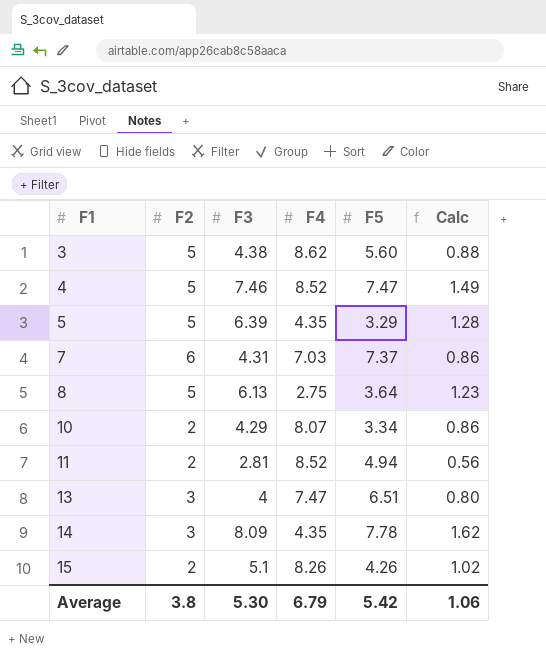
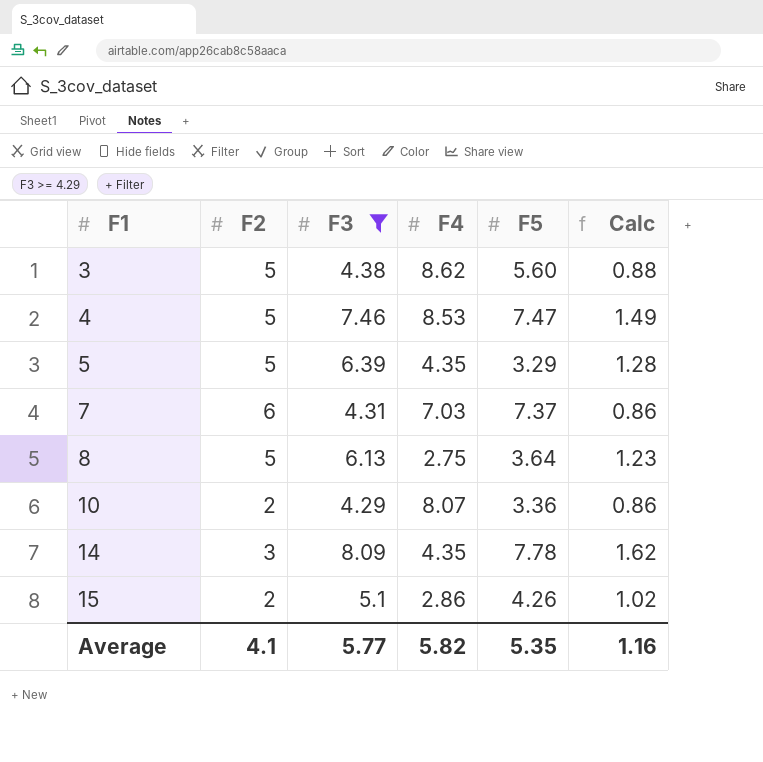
filter: none -> F3 >= 4.29
4 | F4: 8.52 -> 8.53
10 | F5: 3.34 -> 3.36
15 | F4: 8.26 -> 2.86
Average | F2: 3.8 -> 4.1
Average | F3: 5.30 -> 5.77
Average | F4: 6.79 -> 5.82
Average | F5: 5.42 -> 5.35
Average | Calc: 1.06 -> 1.16

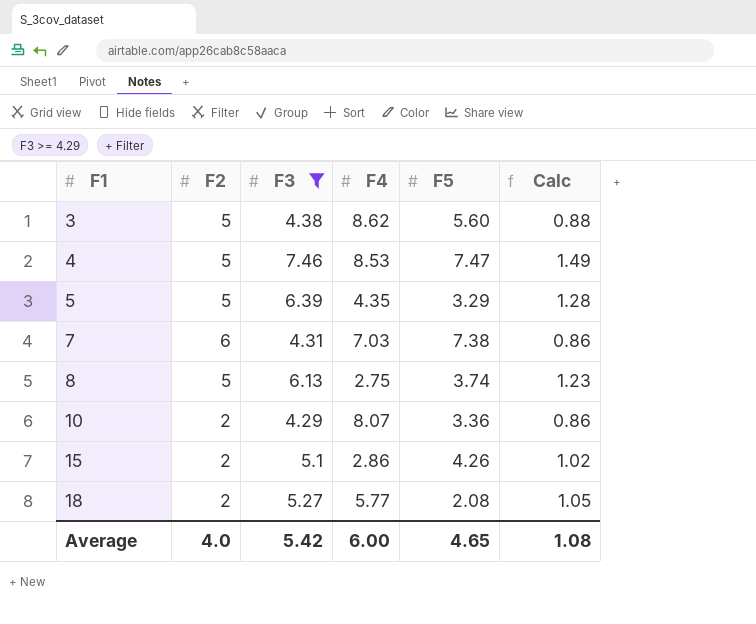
row 14: 3 | 8.09 | 4.35 | 7.78 | 1.62 -> none
7 | F5: 7.37 -> 7.38
8 | F5: 3.64 -> 3.74
row 18: none -> 2 | 5.27 | 5.77 | 2.08 | 1.05
Average | F2: 4.1 -> 4.0
Average | F3: 5.77 -> 5.42
Average | F4: 5.82 -> 6.00
Average | F5: 5.35 -> 4.65
Average | Calc: 1.16 -> 1.08

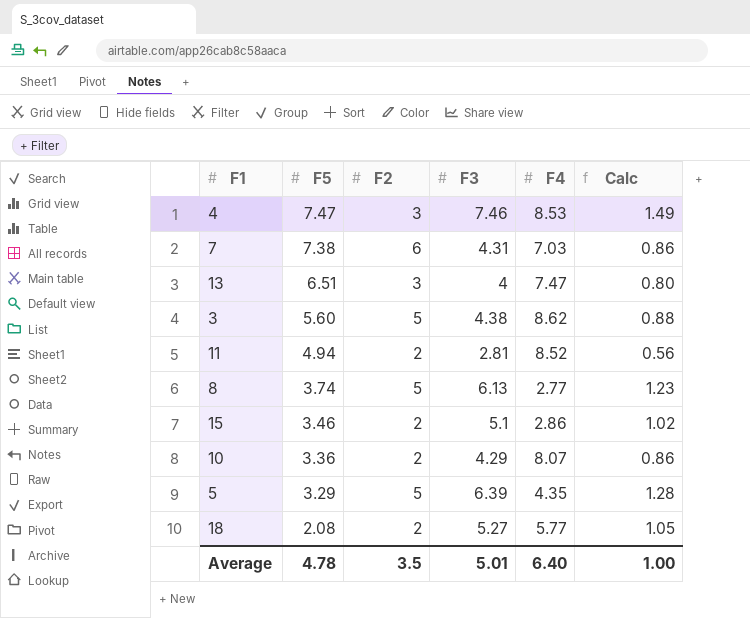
filter: F3 >= 4.29 -> none
row order: F1 ascending -> F5 descending
column F5 | position: 5 -> 2
4 | F2: 5 -> 3
8 | F4: 2.75 -> 2.77
15 | F5: 4.26 -> 3.46
Average | F5: 4.65 -> 4.78
Average | F2: 4.0 -> 3.5
Average | F3: 5.42 -> 5.01
Average | F4: 6.00 -> 6.40
Average | Calc: 1.08 -> 1.00

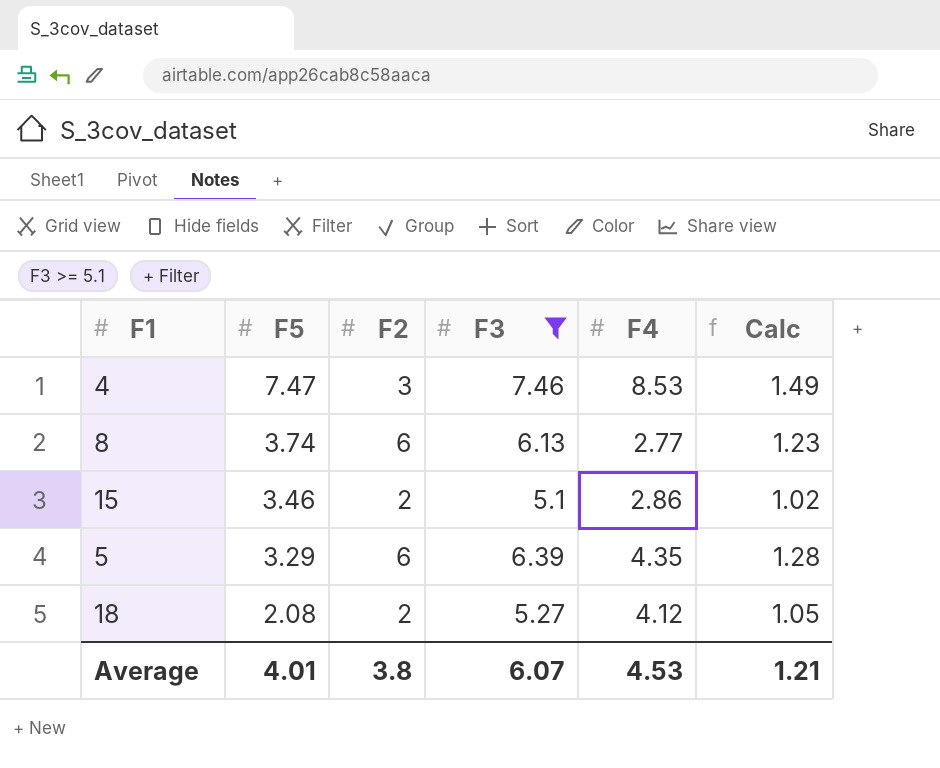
filter: none -> F3 >= 5.1
8 | F2: 5 -> 6
5 | F2: 5 -> 6
18 | F4: 5.77 -> 4.12
Average | F5: 4.78 -> 4.01
Average | F2: 3.5 -> 3.8
Average | F3: 5.01 -> 6.07
Average | F4: 6.40 -> 4.53
Average | Calc: 1.00 -> 1.21

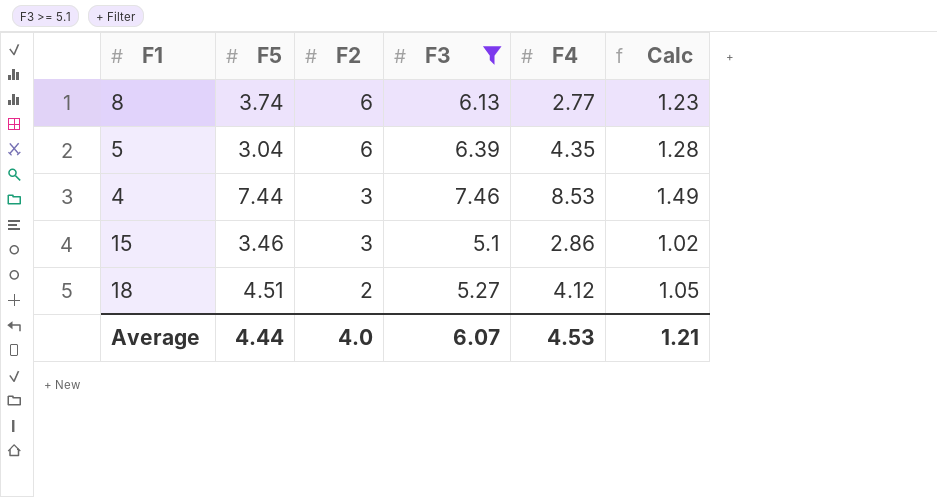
row order: F5 descending -> F2 descending
5 | F5: 3.29 -> 3.04
4 | F5: 7.47 -> 7.44
15 | F2: 2 -> 3
18 | F5: 2.08 -> 4.51
Average | F5: 4.01 -> 4.44
Average | F2: 3.8 -> 4.0

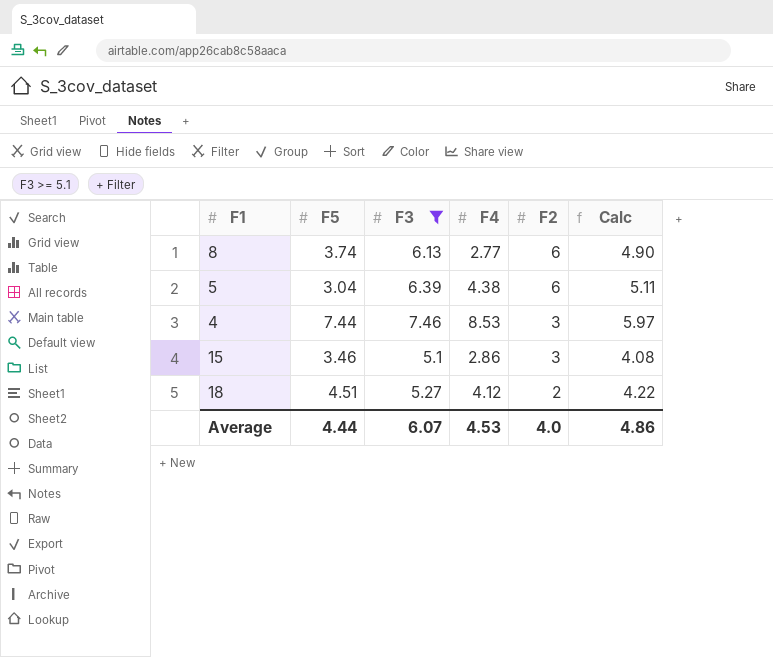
column F2 | position: 3 -> 5
column Calc | formula: [F3] * 0.2 -> [F3] * 0.8
5 | F4: 4.35 -> 4.38
Average | Calc: 1.21 -> 4.86

